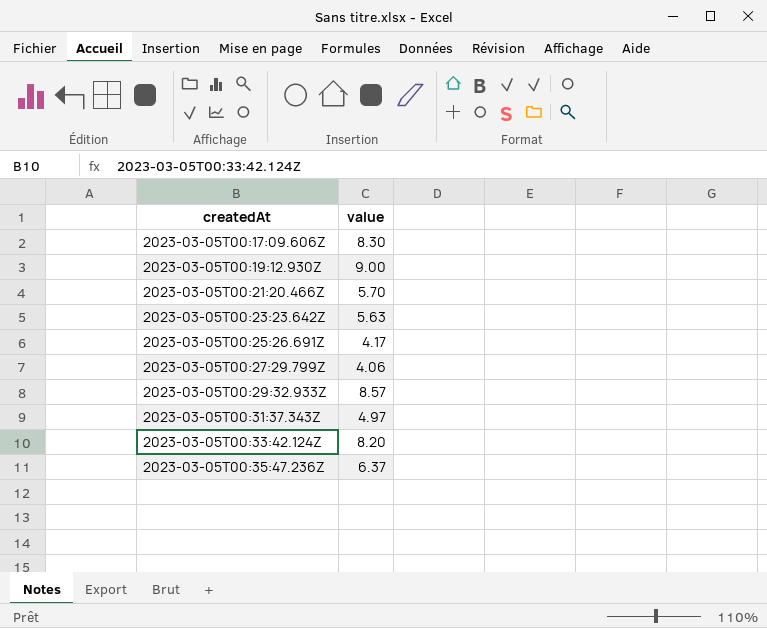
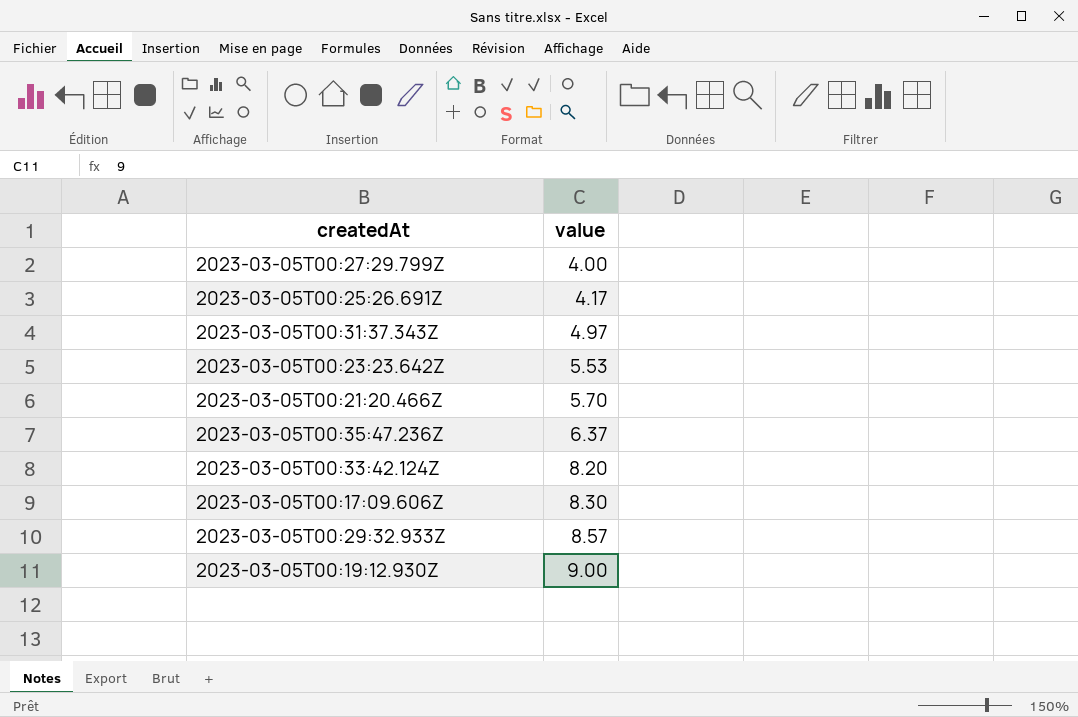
row order: createdAt ascending -> value ascending
2023-03-05T00:27:29.799Z | value: 4.06 -> 4.00
2023-03-05T00:23:23.642Z | value: 5.63 -> 5.53

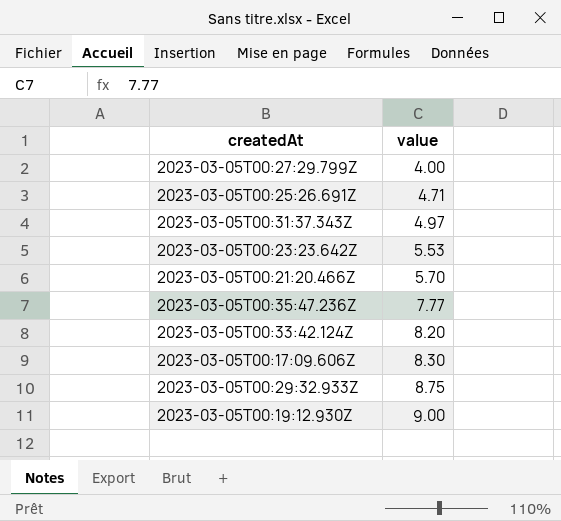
2023-03-05T00:25:26.691Z | value: 4.17 -> 4.71
2023-03-05T00:35:47.236Z | value: 6.37 -> 7.77
2023-03-05T00:29:32.933Z | value: 8.57 -> 8.75

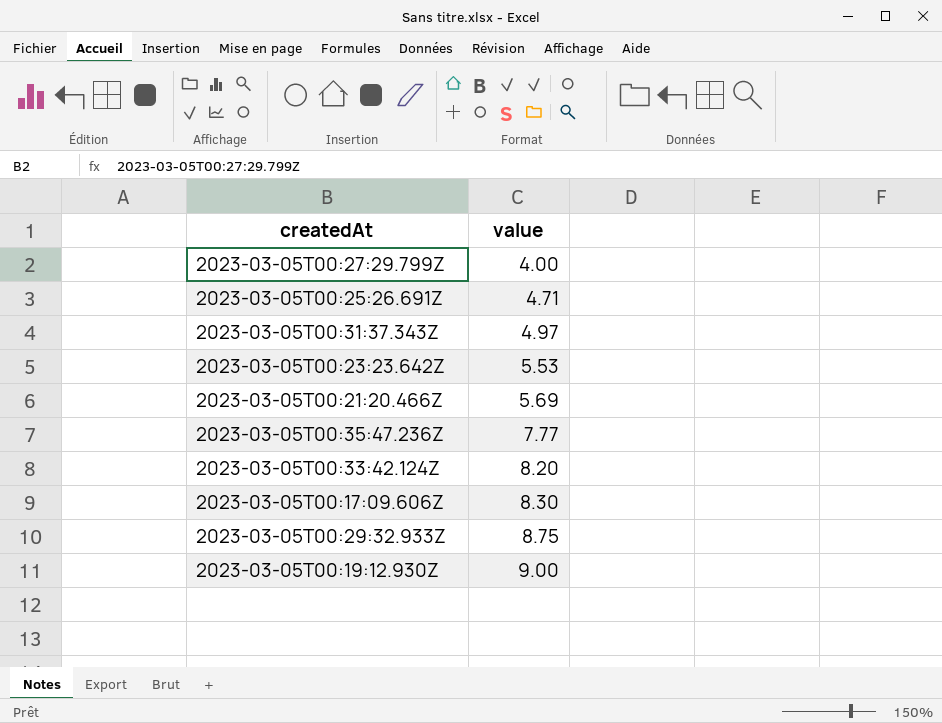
2023-03-05T00:21:20.466Z | value: 5.70 -> 5.69

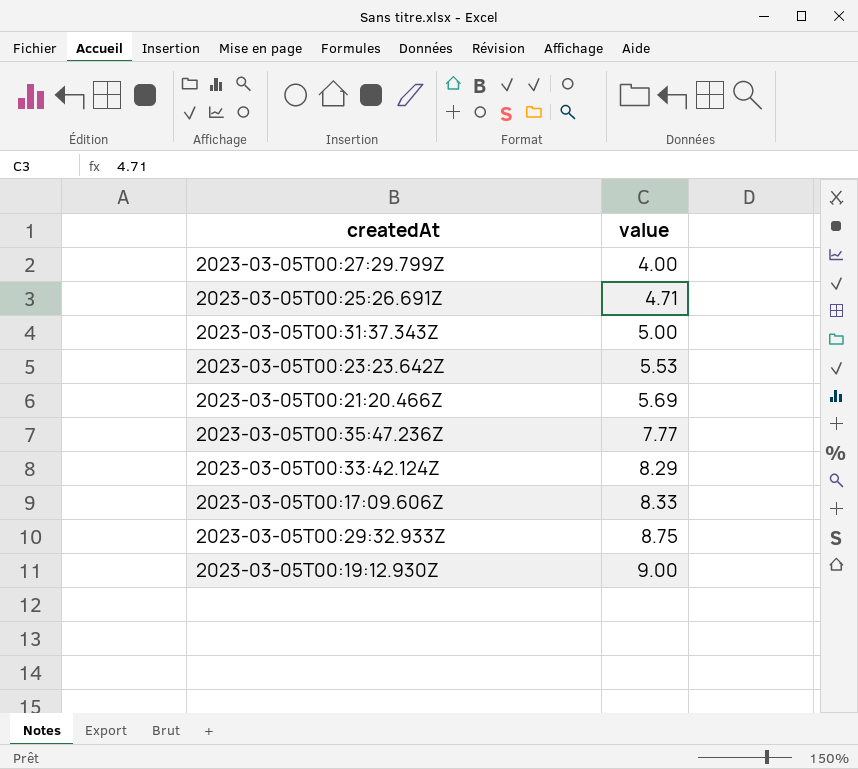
2023-03-05T00:31:37.343Z | value: 4.97 -> 5.00
2023-03-05T00:33:42.124Z | value: 8.20 -> 8.29
2023-03-05T00:17:09.606Z | value: 8.30 -> 8.33

